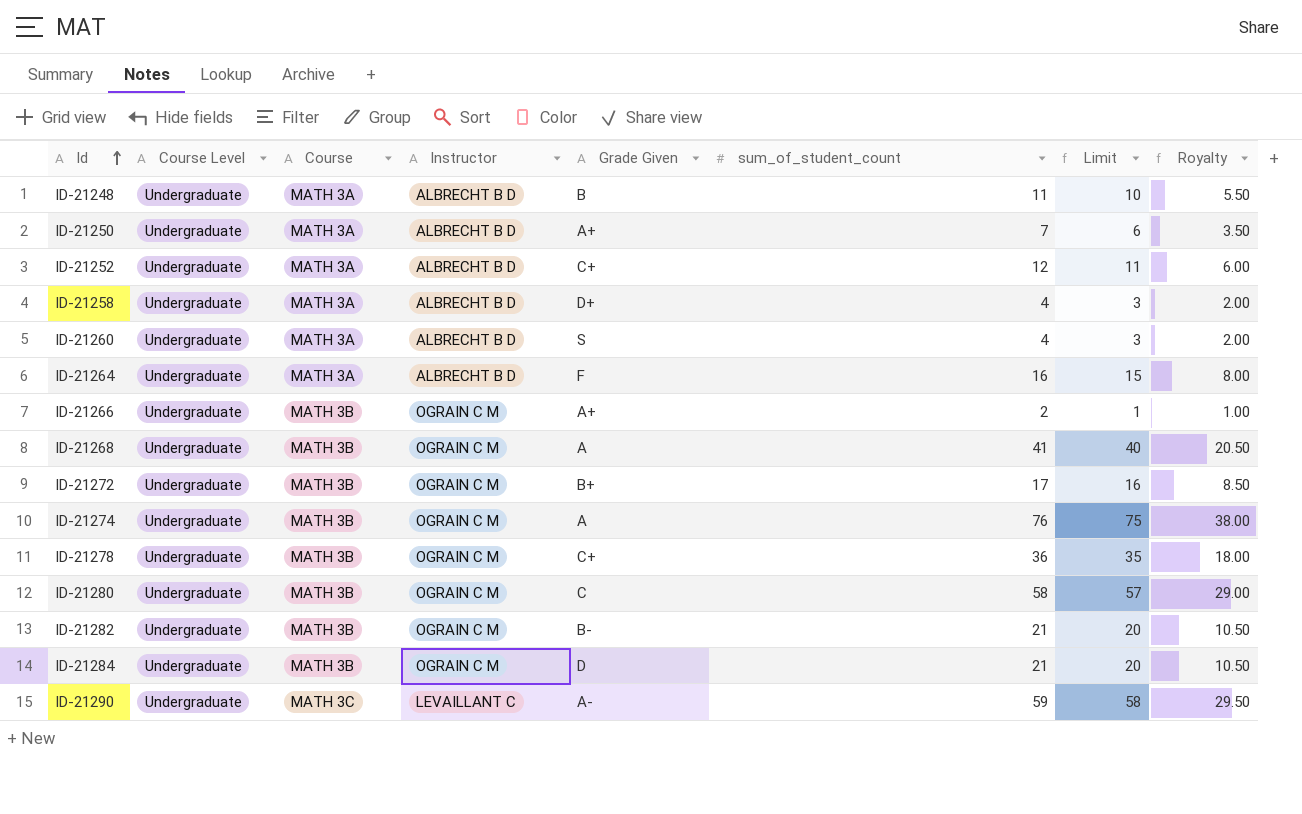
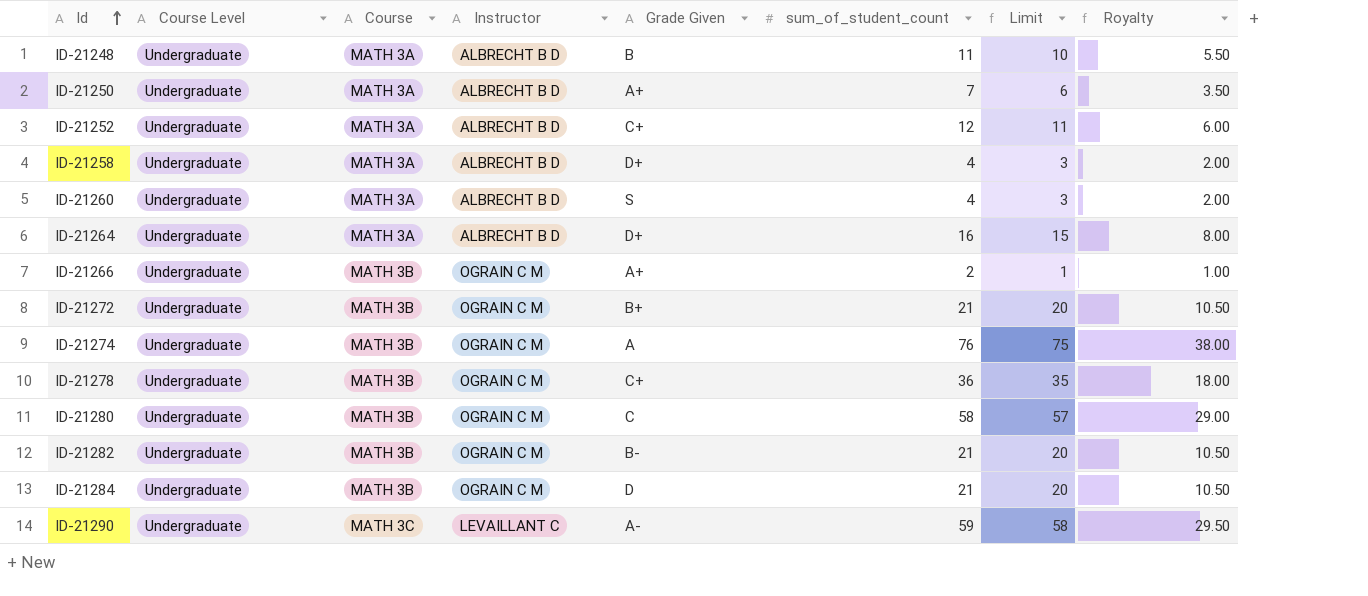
row ID-21268: Undergraduate | MATH 3B | OGRAIN C M | A | 41 | 40 | 20.50 -> none
ID-21264 | Grade Given: F -> D+
ID-21272 | sum_of_student_count: 17 -> 21
ID-21272 | Limit: 16 -> 20
ID-21272 | Royalty: 8.50 -> 10.50

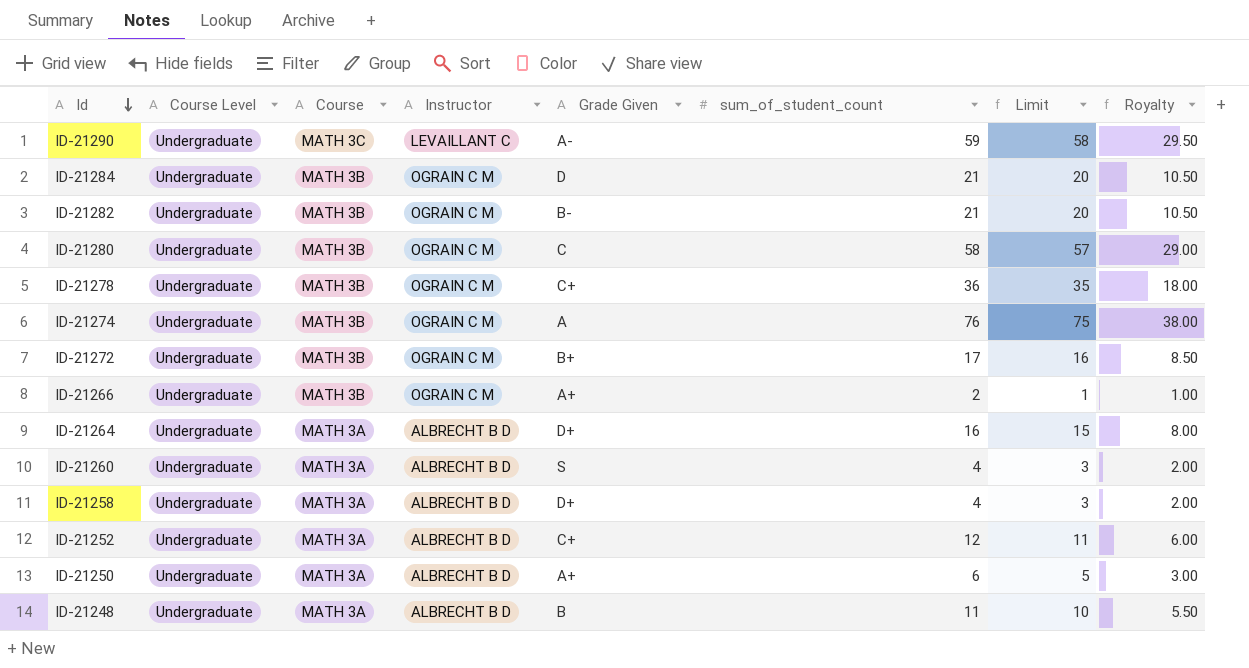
row order: Id ascending -> Id descending
ID-21272 | sum_of_student_count: 21 -> 17
ID-21272 | Limit: 20 -> 16
ID-21272 | Royalty: 10.50 -> 8.50
ID-21250 | sum_of_student_count: 7 -> 6
ID-21250 | Limit: 6 -> 5
ID-21250 | Royalty: 3.50 -> 3.00

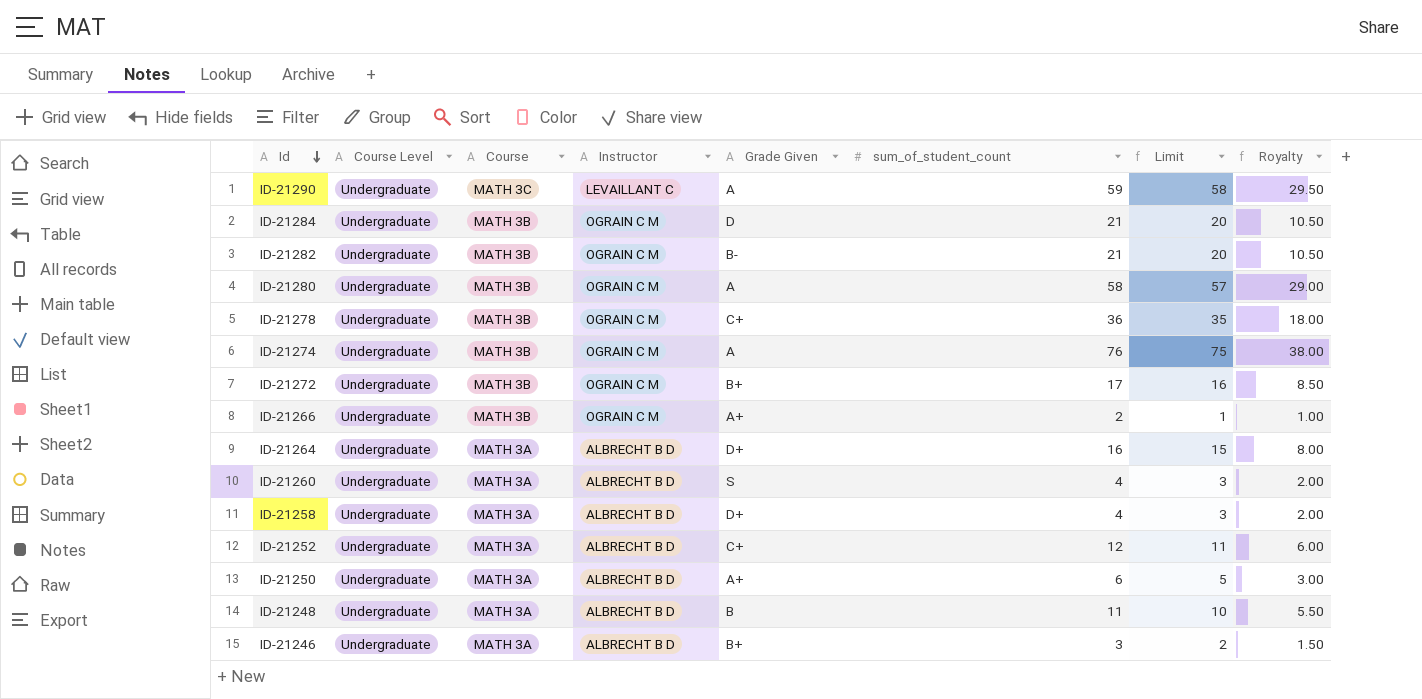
ID-21290 | Grade Given: A- -> A
ID-21280 | Grade Given: C -> A
row ID-21246: none -> Undergraduate | MATH 3A | ALBRECHT B D | B+ | 3 | 2 | 1.50

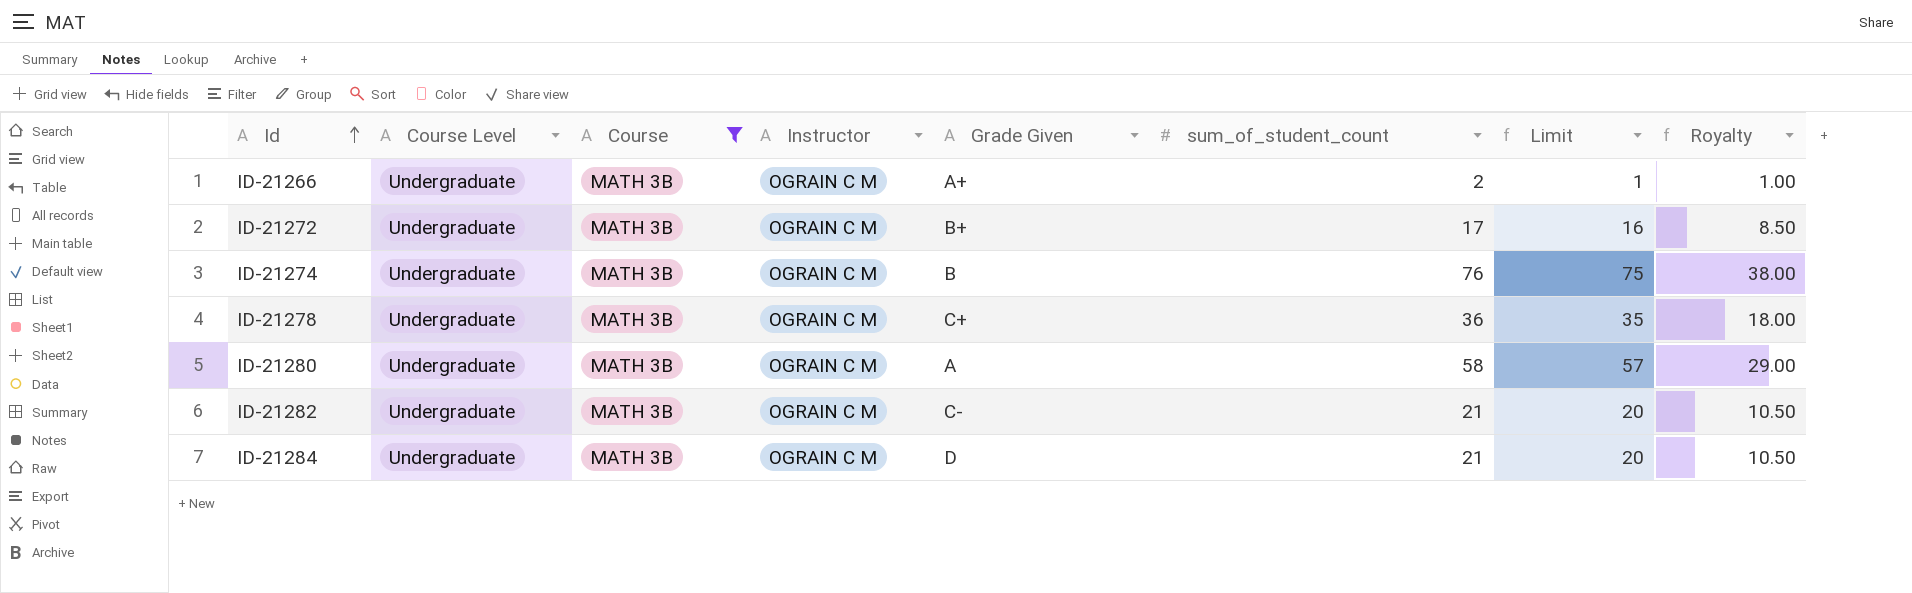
filter: none -> Course = MATH 3B
row order: Id descending -> Id ascending
ID-21274 | Grade Given: A -> B
ID-21282 | Grade Given: B- -> C-

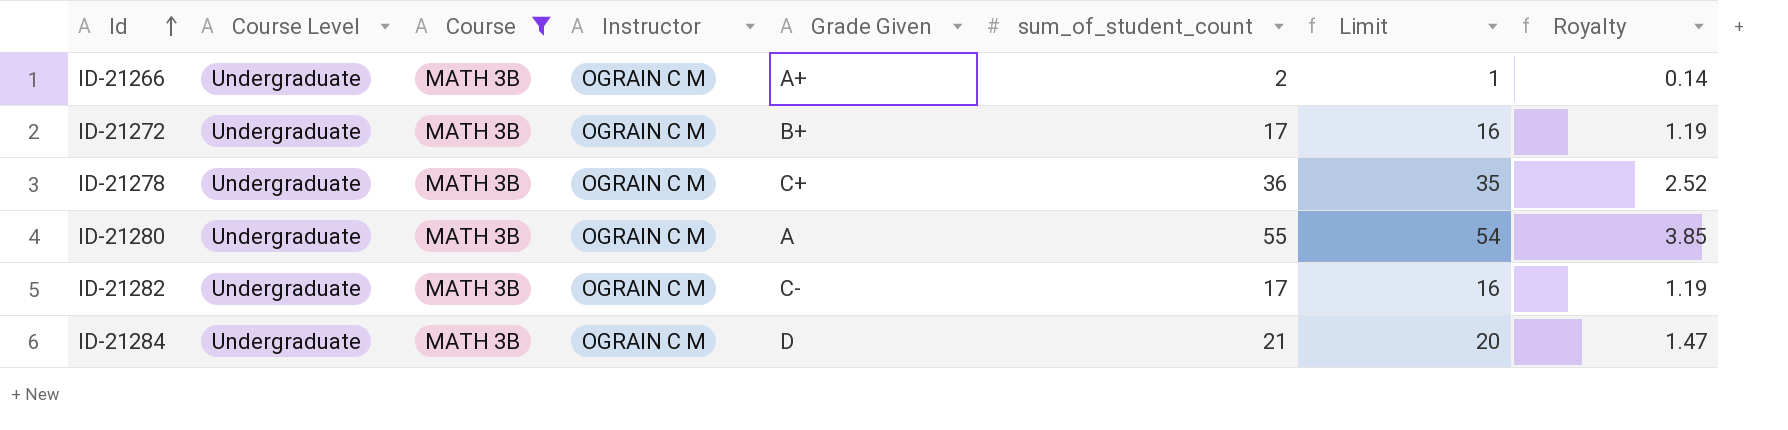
column Royalty | formula: [sum_of_student_count] * 0.5 -> [sum_of_student_count] * 0.07
row ID-21274: Undergraduate | MATH 3B | OGRAIN C M | B | 76 | 75 | 38.00 -> none
ID-21280 | sum_of_student_count: 58 -> 55
ID-21280 | Limit: 57 -> 54
ID-21282 | sum_of_student_count: 21 -> 17
ID-21282 | Limit: 20 -> 16

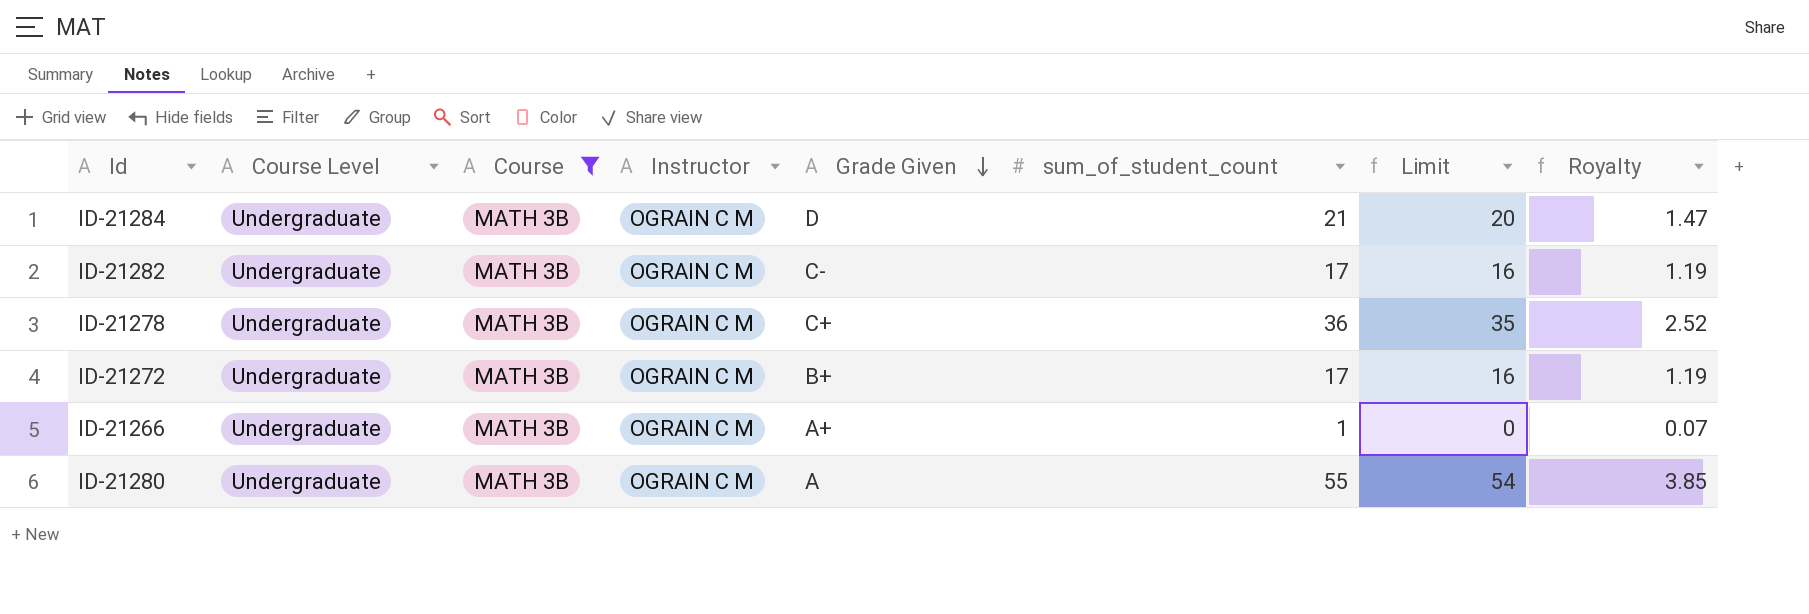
row order: Id ascending -> Grade Given descending
ID-21266 | sum_of_student_count: 2 -> 1
ID-21266 | Limit: 1 -> 0
ID-21266 | Royalty: 0.14 -> 0.07

